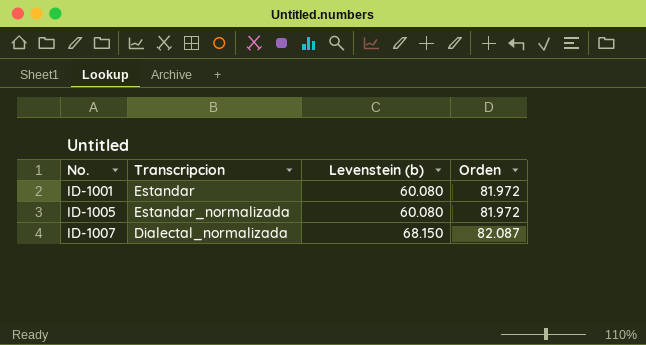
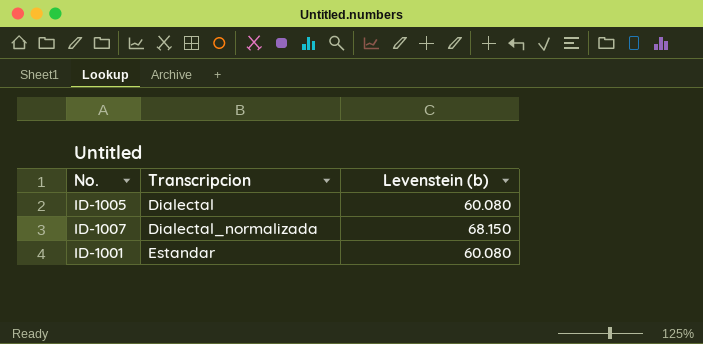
row order: No. ascending -> Transcripcion ascending
column Orden | position: 4 -> none
ID-1005 | Transcripcion: Estandar_normalizada -> Dialectal

